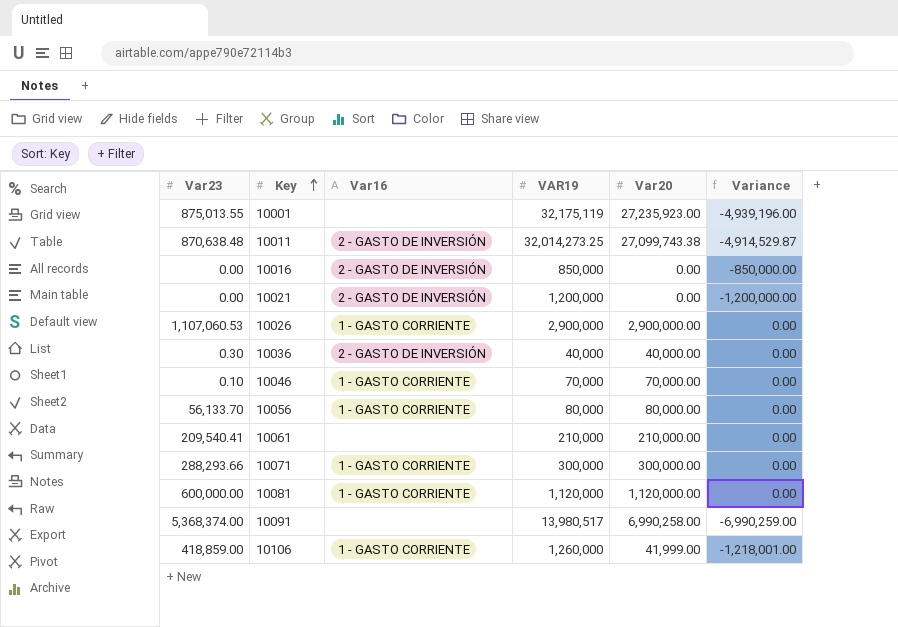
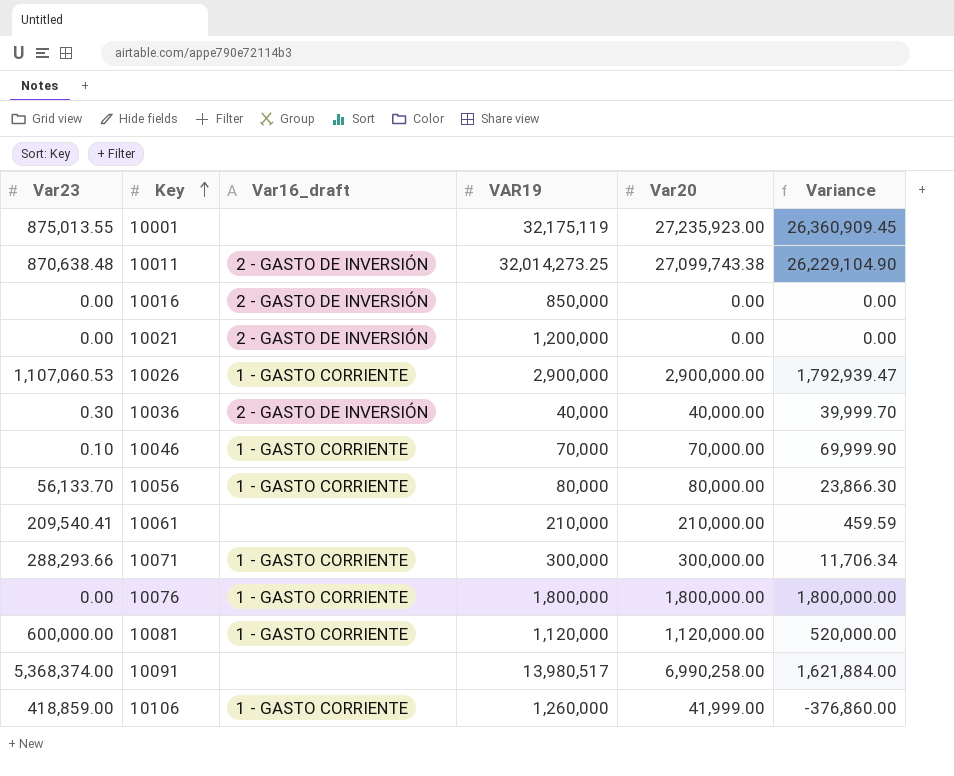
column name: Var16 -> Var16_draft
column Variance | formula: [Var20] - [VAR19] -> [Var20] - [Var23]
row 10076: none -> 0.00 | 1 - GASTO CORRIENTE | 1,800,000 | 1,800,000.00 | 1,800,000.00

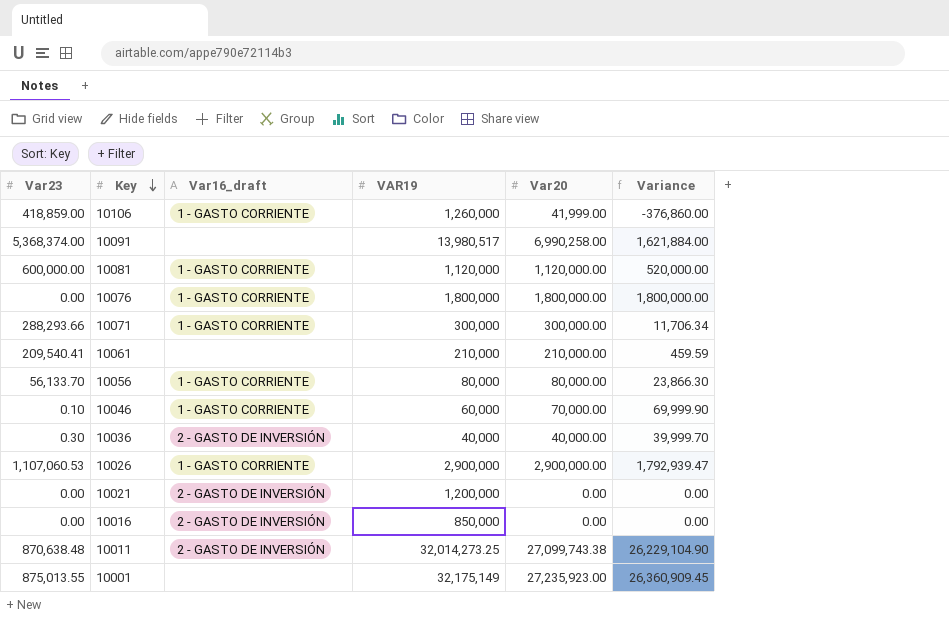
row order: Key ascending -> Key descending
10046 | VAR19: 70,000 -> 60,000
10001 | VAR19: 32,175,119 -> 32,175,149

